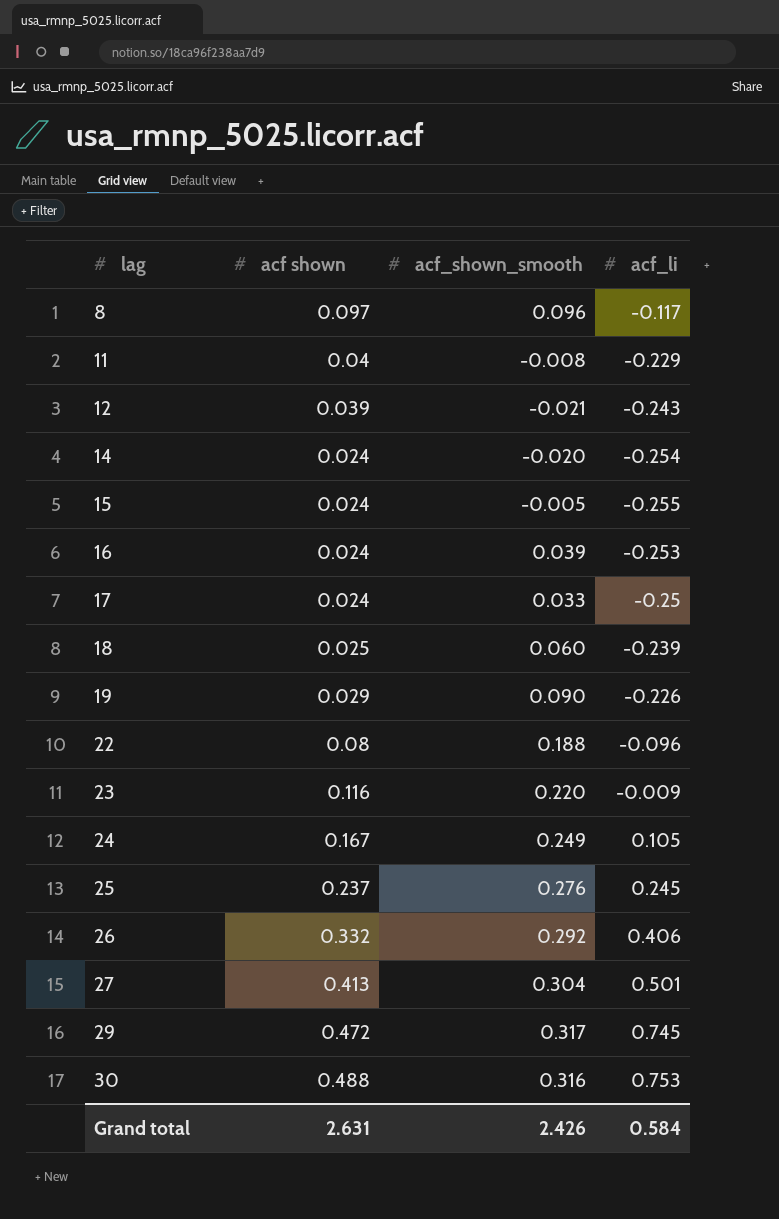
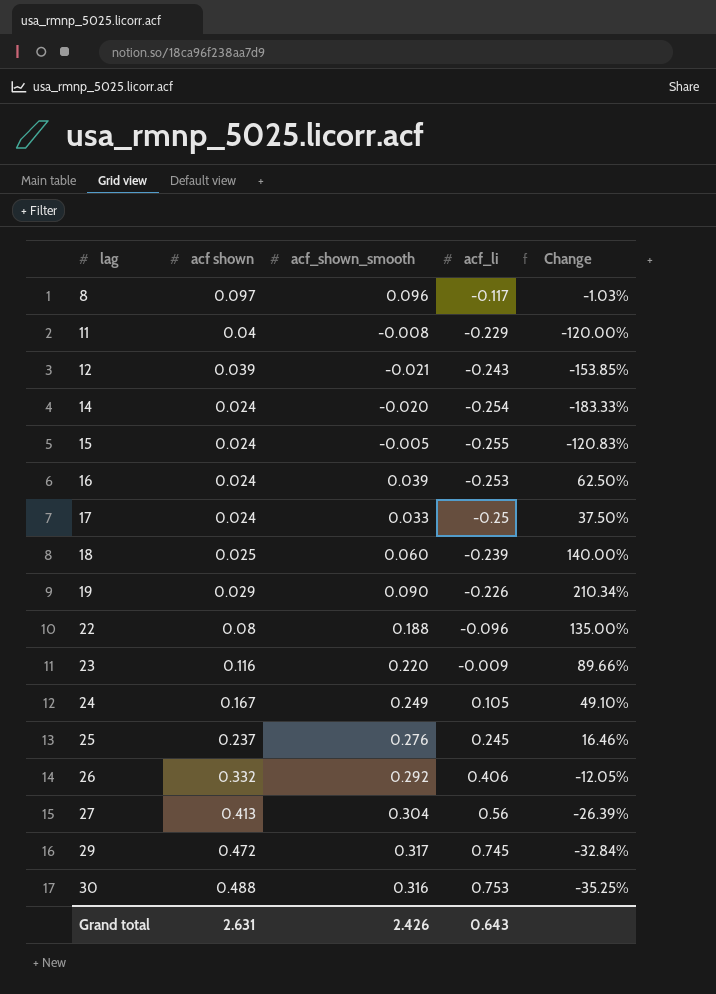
column Change | formula: none -> ([acf_shown_smooth] - [acf shown]) / [acf shown]
27 | acf_li: 0.501 -> 0.56
Grand total | acf_li: 0.584 -> 0.643

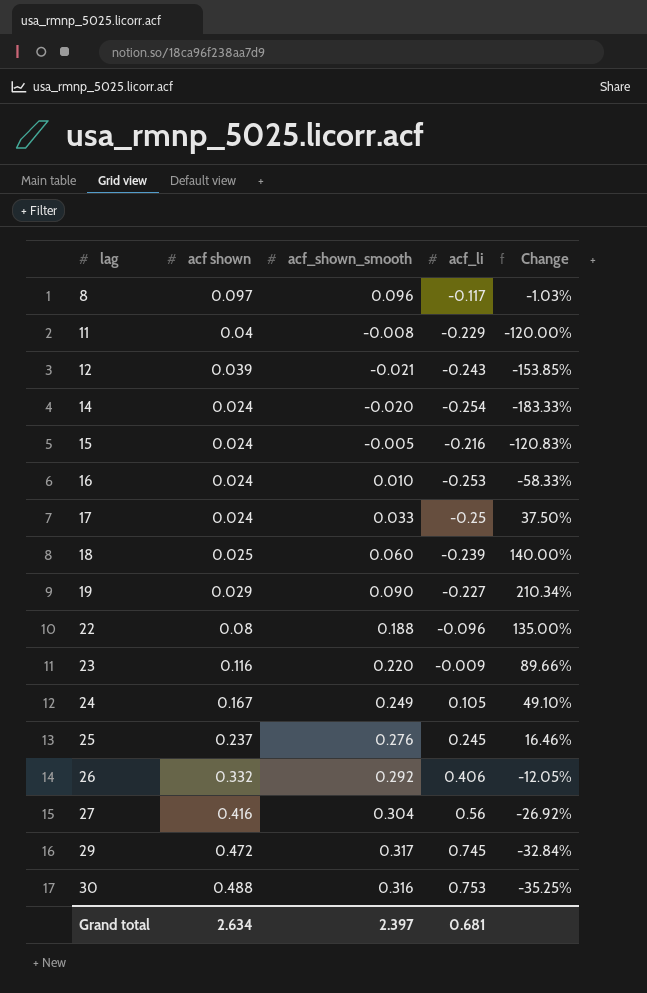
15 | acf_li: -0.255 -> -0.216
16 | acf_shown_smooth: 0.039 -> 0.010
16 | Change: 62.50% -> -58.33%
19 | acf_li: -0.226 -> -0.227
27 | acf shown: 0.413 -> 0.416
27 | Change: -26.39% -> -26.92%
Grand total | acf shown: 2.631 -> 2.634
Grand total | acf_shown_smooth: 2.426 -> 2.397
Grand total | acf_li: 0.643 -> 0.681

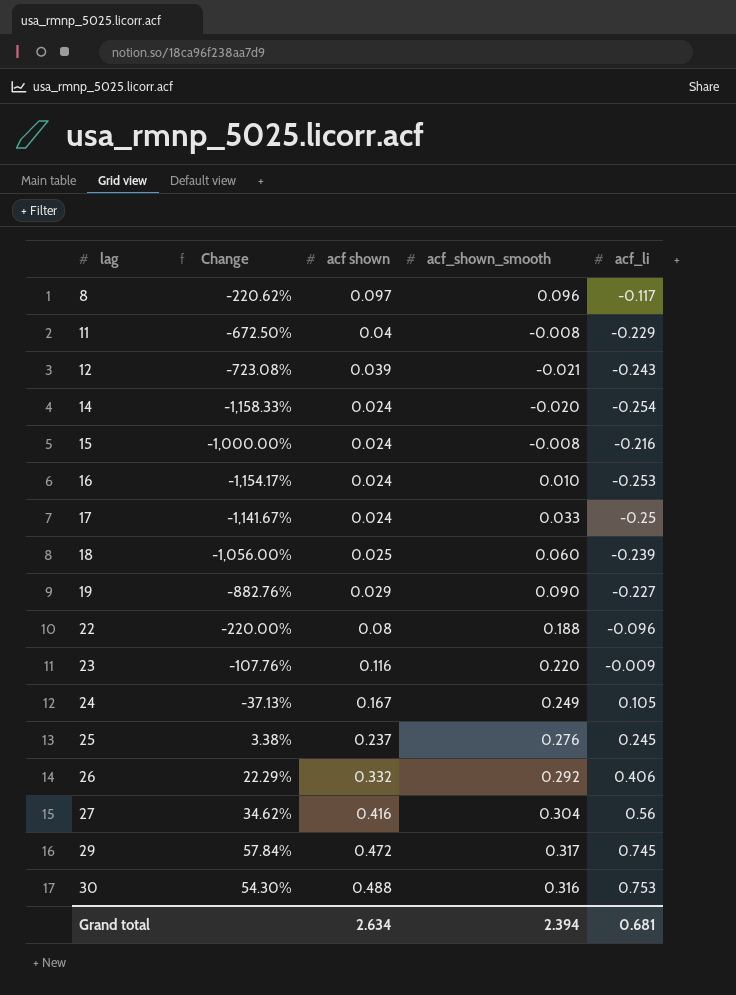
column Change | formula: ([acf_shown_smooth] - [acf shown]) / [acf shown] -> ([acf_li] - [acf shown]) / [acf shown]
column Change | position: 5 -> 2
15 | acf_shown_smooth: -0.005 -> -0.008
Grand total | acf_shown_smooth: 2.397 -> 2.394

